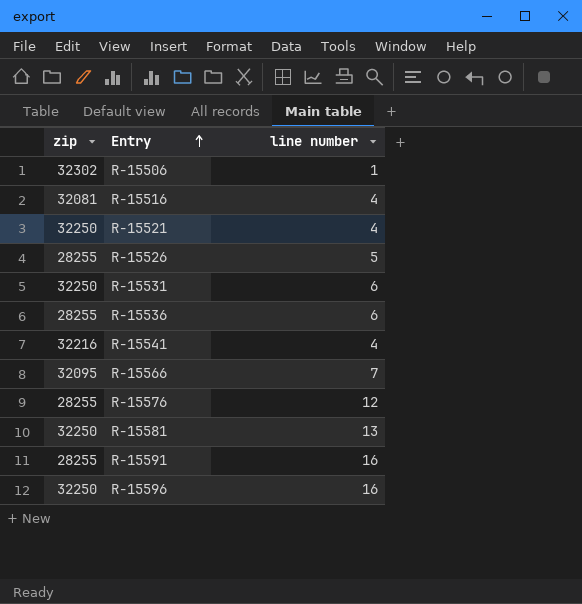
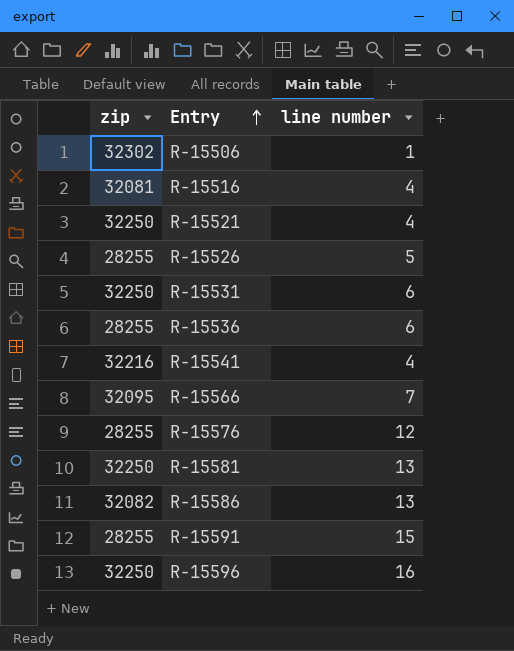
row R-15586: none -> 32082 | 13
R-15591 | line number: 16 -> 15

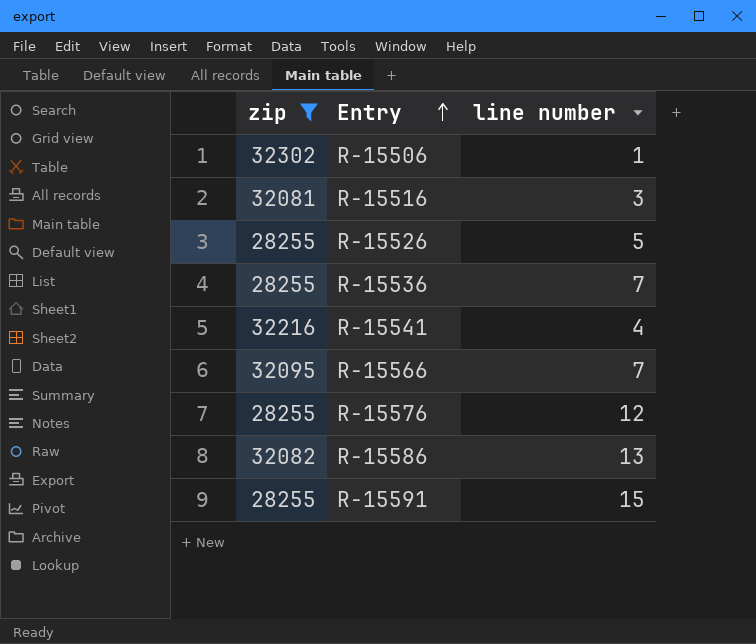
filter: none -> zip != 32250
R-15516 | line number: 4 -> 3
R-15536 | line number: 6 -> 7

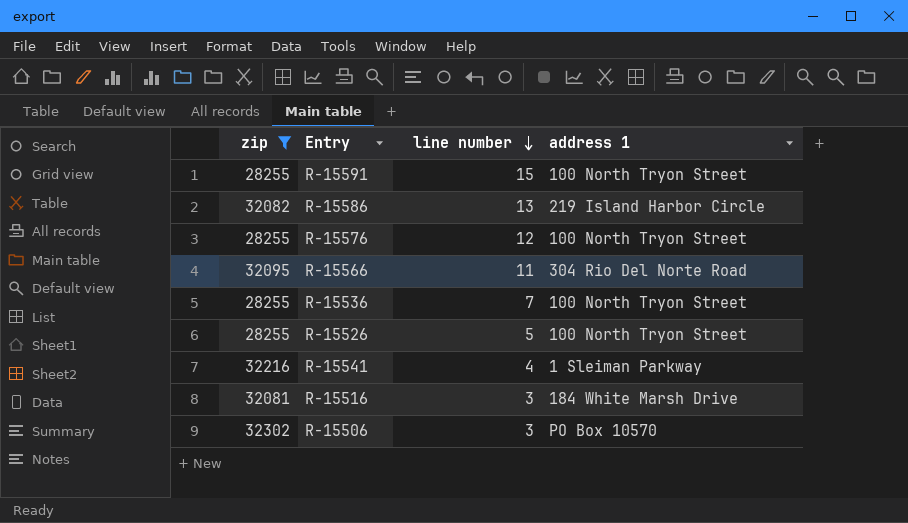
row order: Entry ascending -> line number descending
column address 1 | position: none -> 4
R-15566 | line number: 7 -> 11
R-15506 | line number: 1 -> 3

